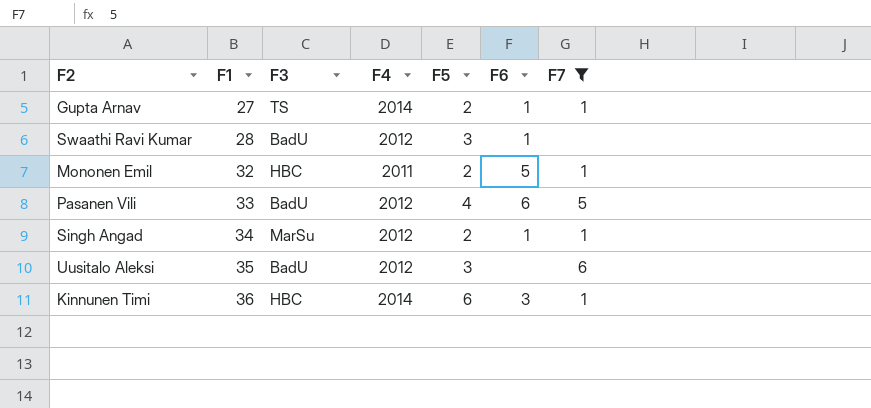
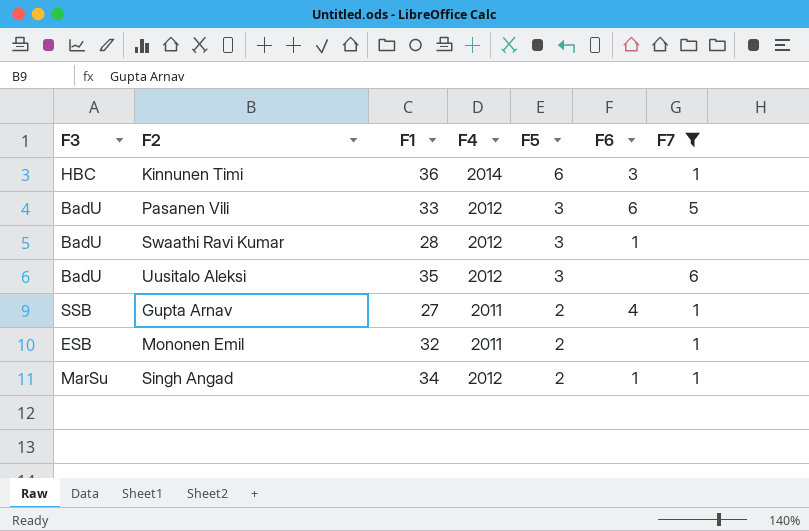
row order: F1 ascending -> F5 descending
column F3 | position: 3 -> 1
Pasanen Vili | F5: 4 -> 3
Gupta Arnav | F3: TS -> SSB
Gupta Arnav | F4: 2014 -> 2011
Gupta Arnav | F6: 1 -> 4
Mononen Emil | F3: HBC -> ESB
Mononen Emil | F6: 5 -> none

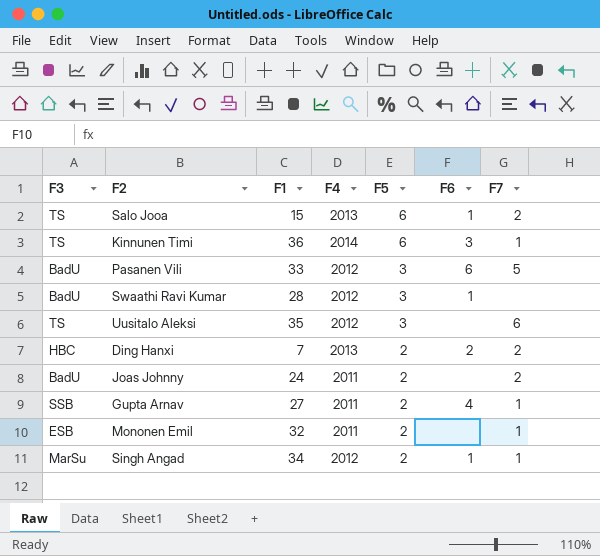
filter: F7 != 2 -> none
Kinnunen Timi | F3: HBC -> TS
Uusitalo Aleksi | F3: BadU -> TS

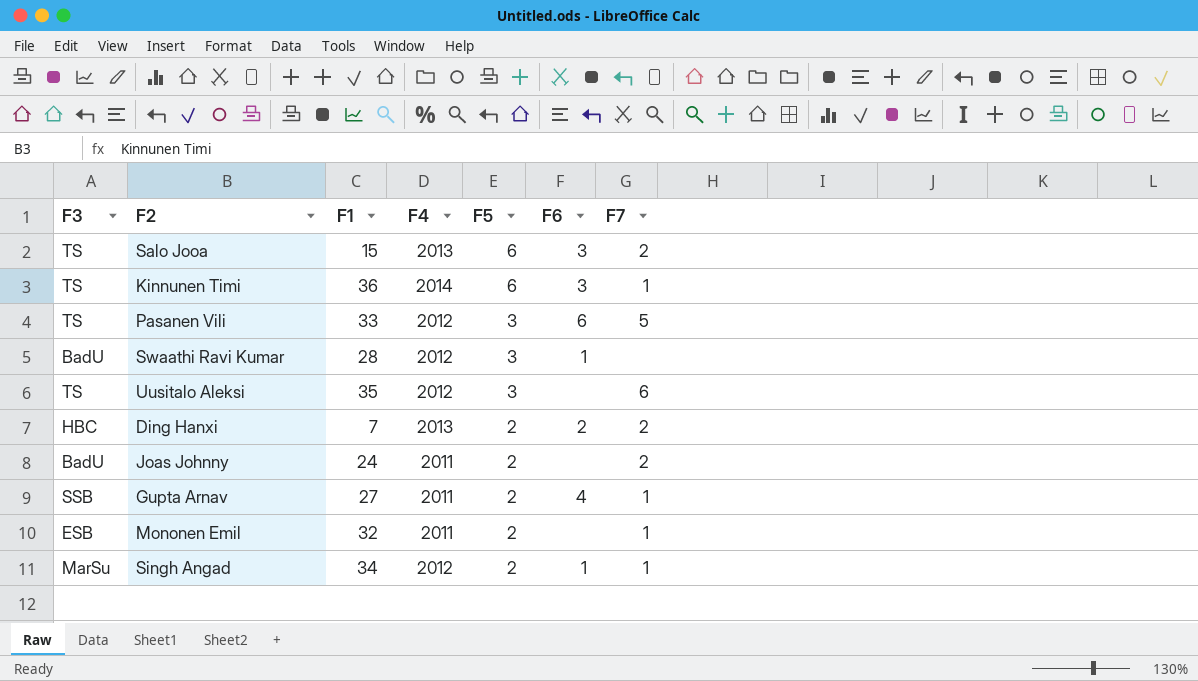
Salo Jooa | F6: 1 -> 3
Pasanen Vili | F3: BadU -> TS

